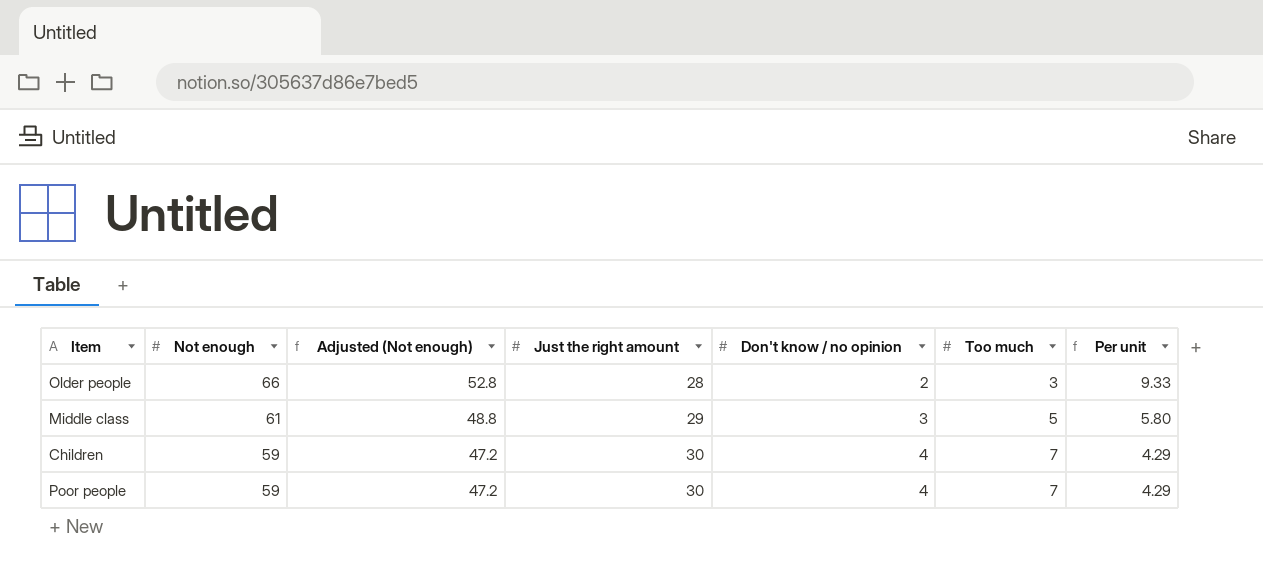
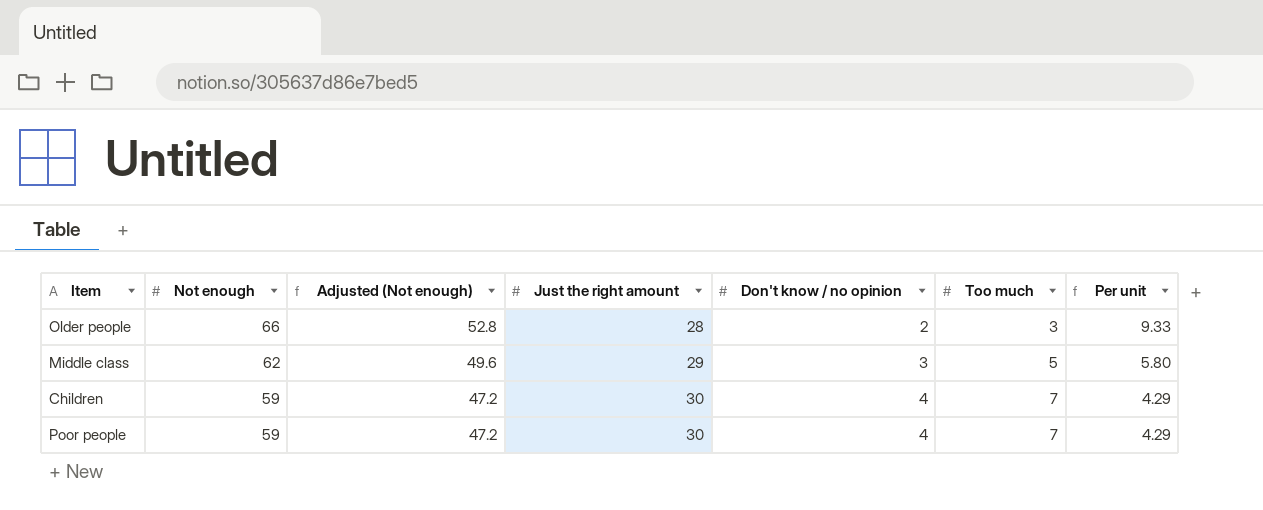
Middle class | Not enough: 61 -> 62
Middle class | Adjusted (Not enough): 48.8 -> 49.6

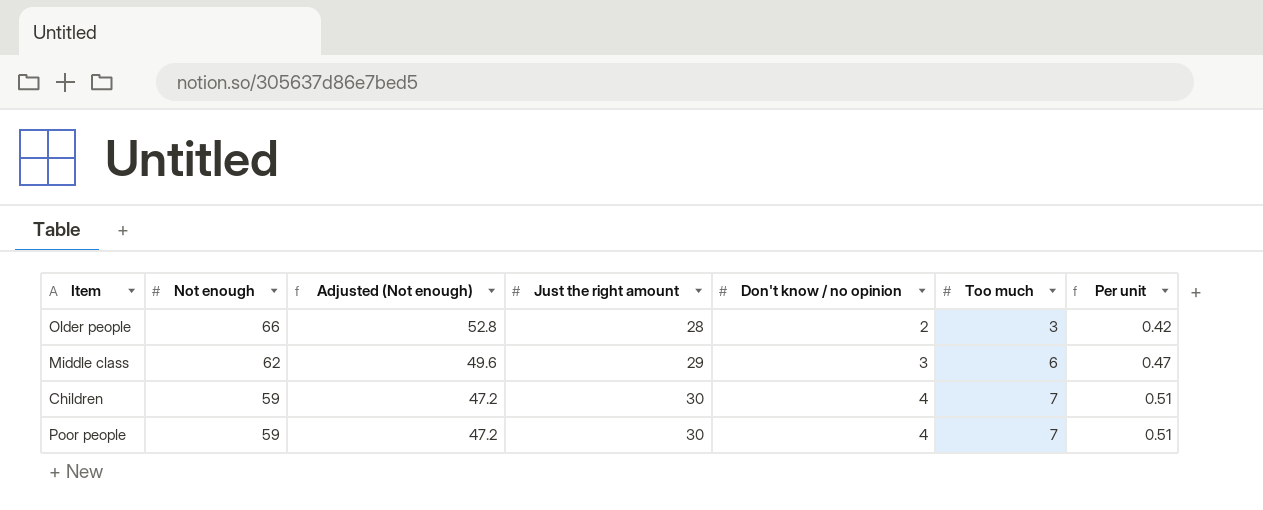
column Per unit | formula: [Just the right amount] / [Too much] -> [Just the right amount] / [Not enough]
Middle class | Too much: 5 -> 6

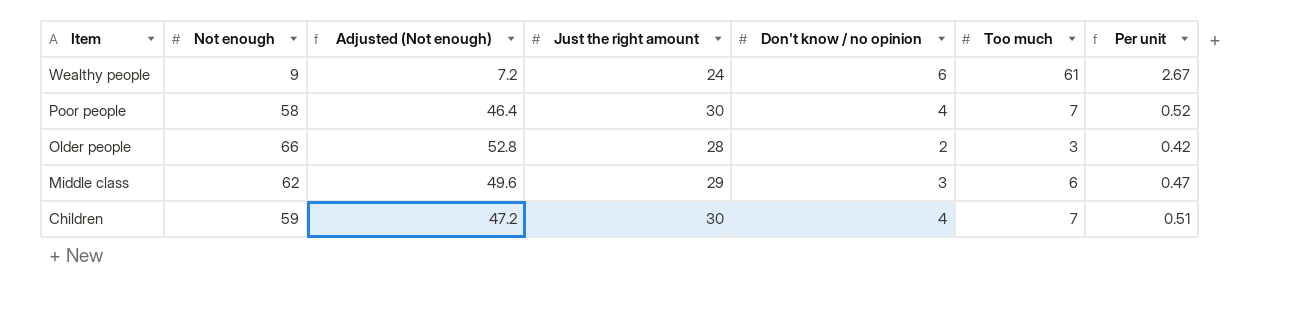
row order: Not enough descending -> Item descending
row Wealthy people: none -> 9 | 7.2 | 24 | 6 | 61 | 2.67
Poor people | Not enough: 59 -> 58
Poor people | Adjusted (Not enough): 47.2 -> 46.4
Poor people | Per unit: 0.51 -> 0.52

